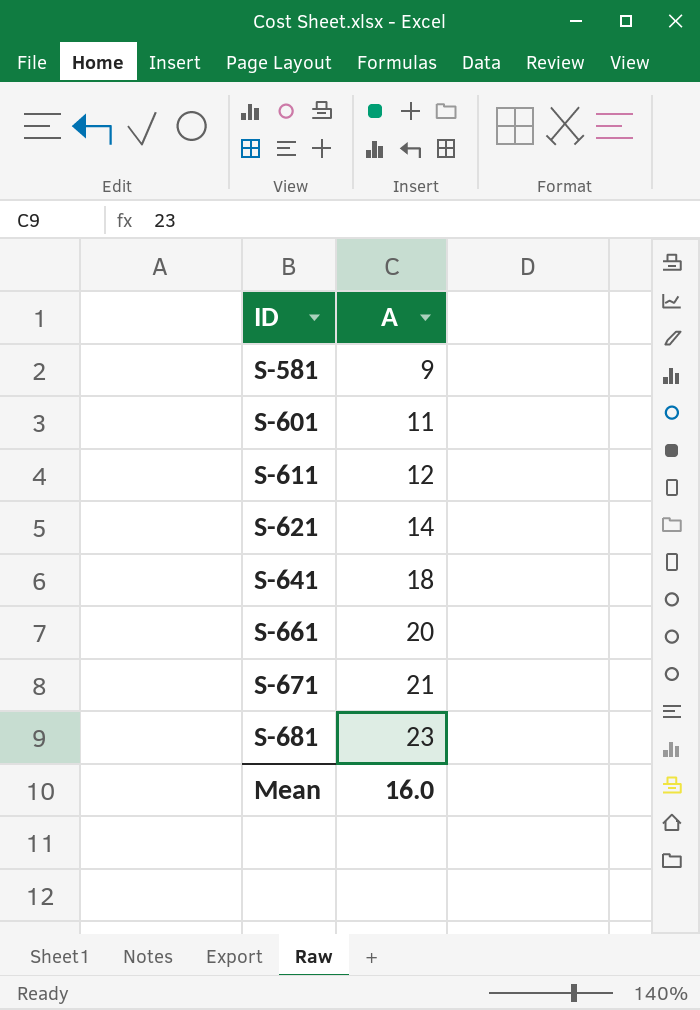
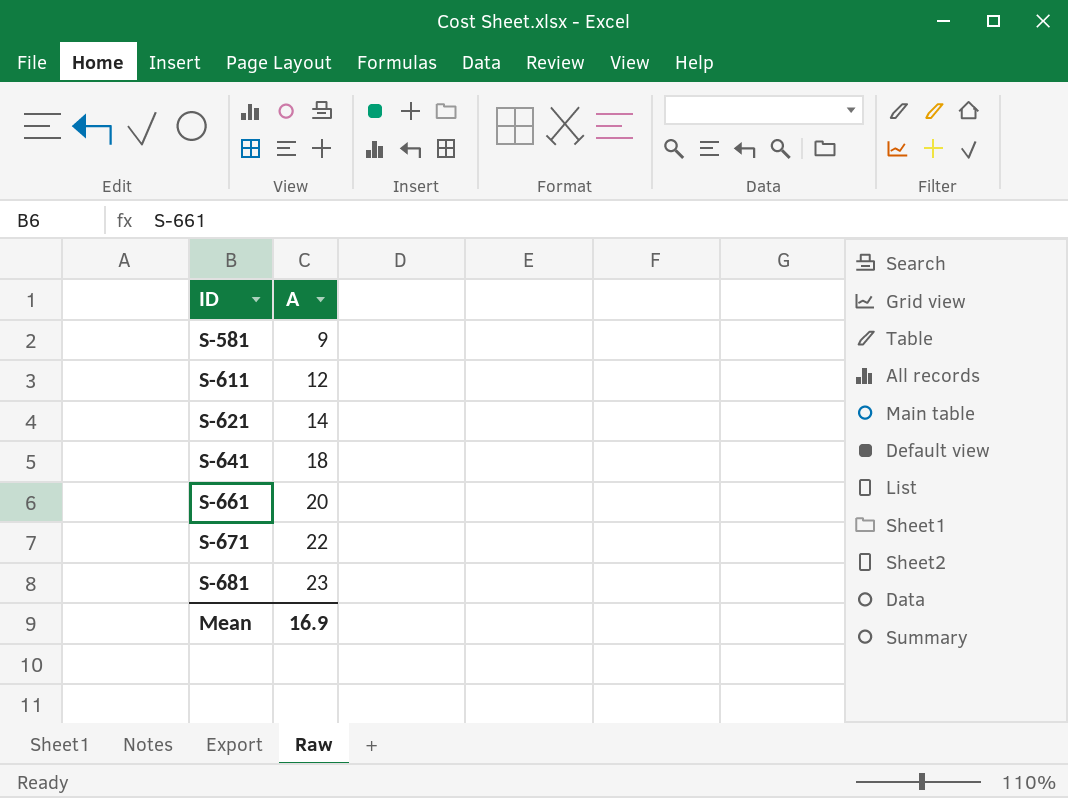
row S-601: 11 -> none
S-671 | A: 21 -> 22
Mean | A: 16.0 -> 16.9

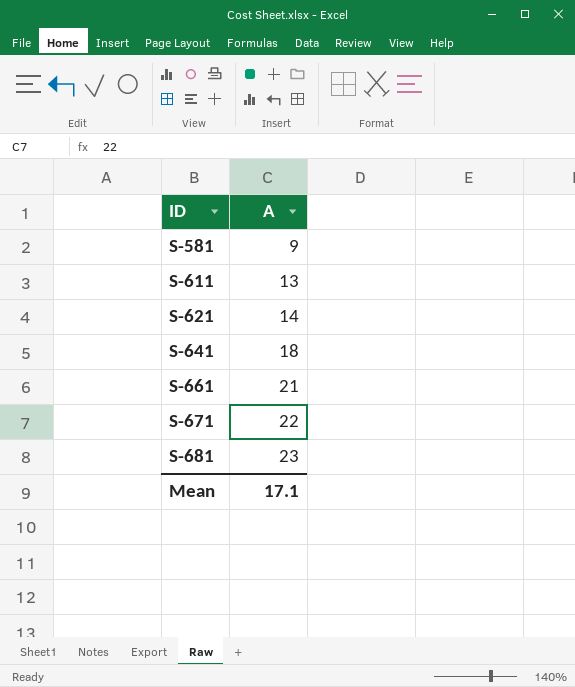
S-611 | A: 12 -> 13
S-661 | A: 20 -> 21
Mean | A: 16.9 -> 17.1

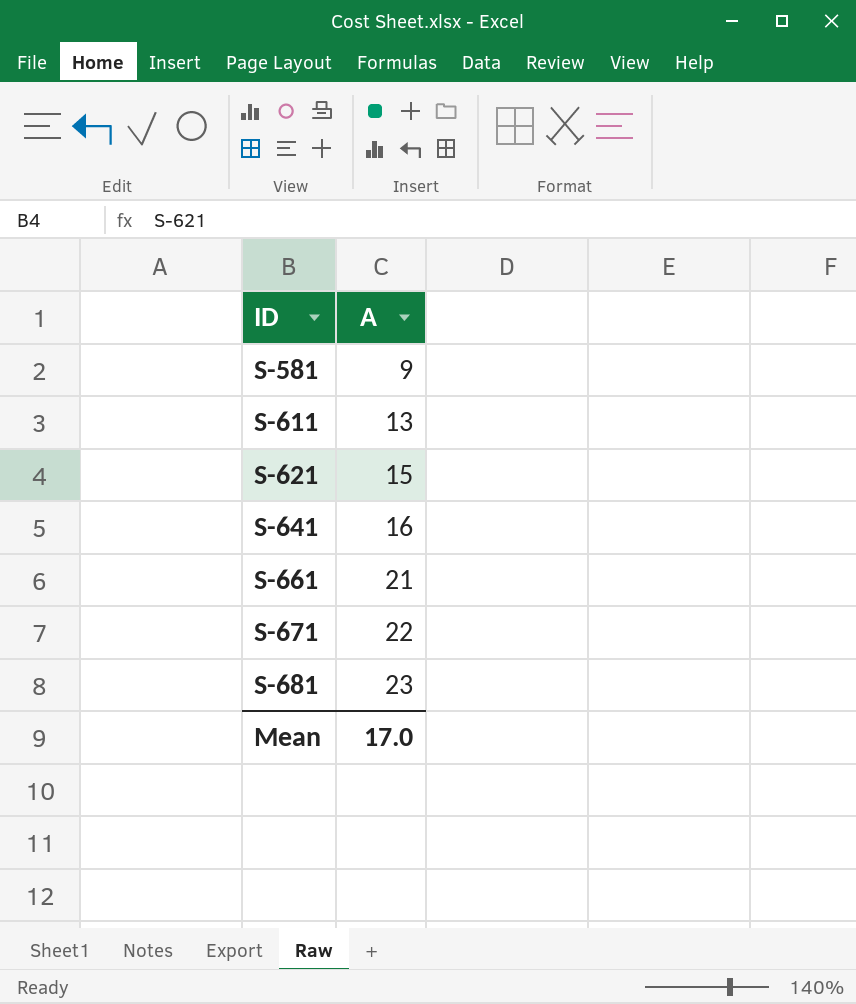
S-621 | A: 14 -> 15
S-641 | A: 18 -> 16
Mean | A: 17.1 -> 17.0

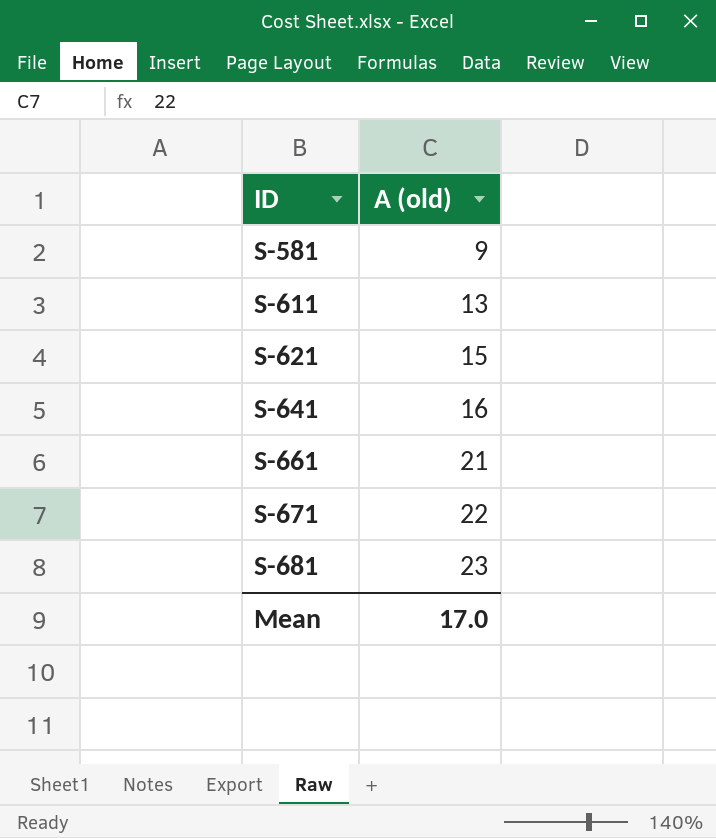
column name: A -> A (old)

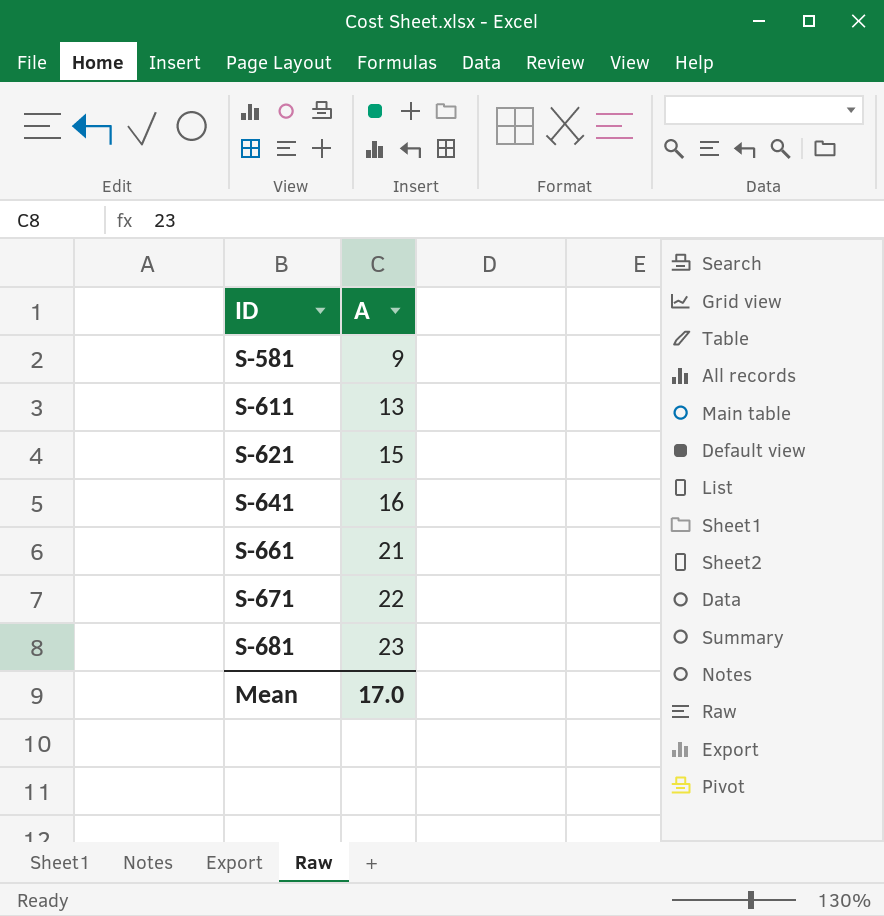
column name: A (old) -> A

